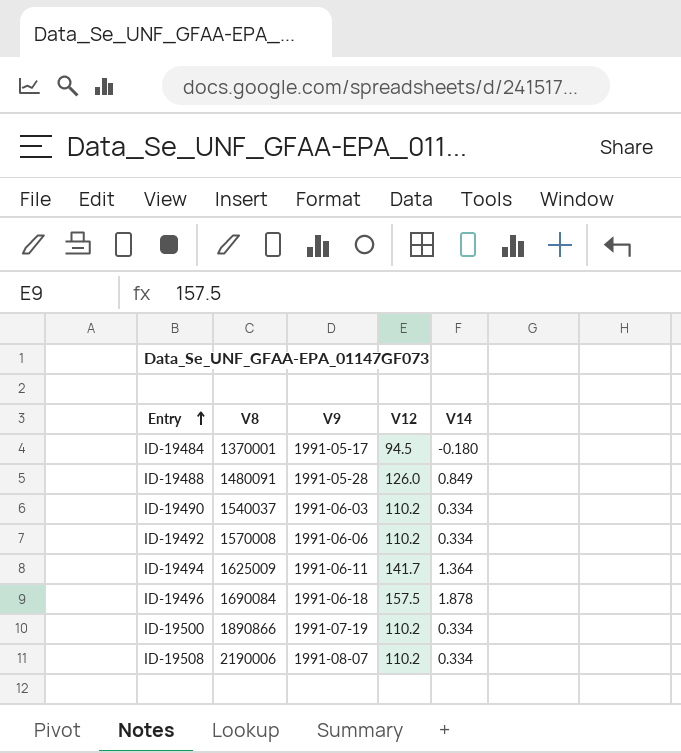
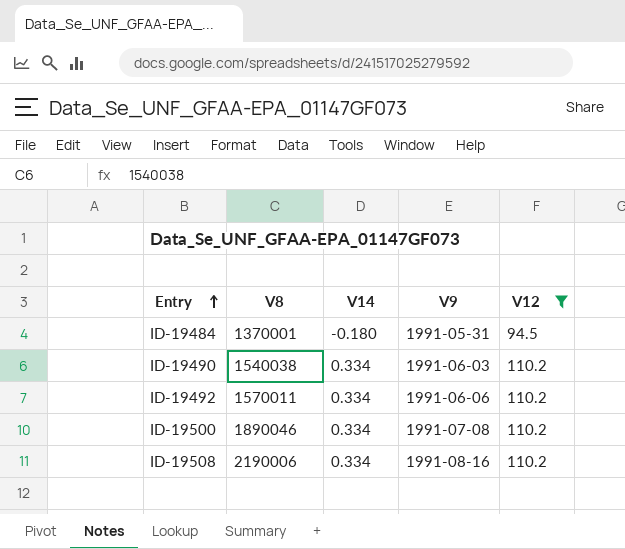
filter: none -> V12 <= 110.2
column V14 | position: 5 -> 3
ID-19484 | V9: 1991-05-17 -> 1991-05-31
ID-19490 | V8: 1540037 -> 1540038
ID-19492 | V8: 1570008 -> 1570011
ID-19500 | V8: 1890866 -> 1890046
ID-19500 | V9: 1991-07-19 -> 1991-07-08
ID-19508 | V9: 1991-08-07 -> 1991-08-16

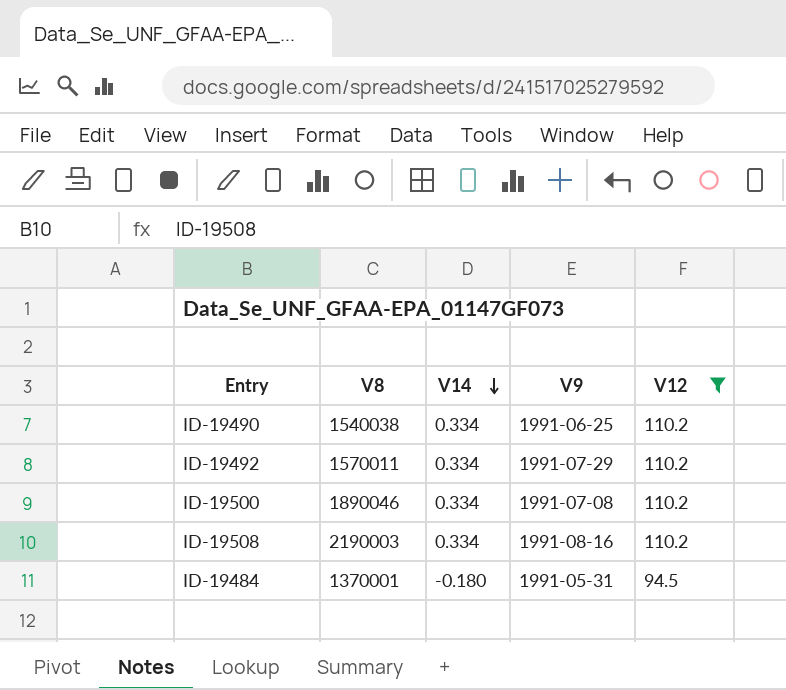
row order: Entry ascending -> V14 descending
ID-19490 | V9: 1991-06-03 -> 1991-06-25
ID-19492 | V9: 1991-06-06 -> 1991-07-29
ID-19508 | V8: 2190006 -> 2190003

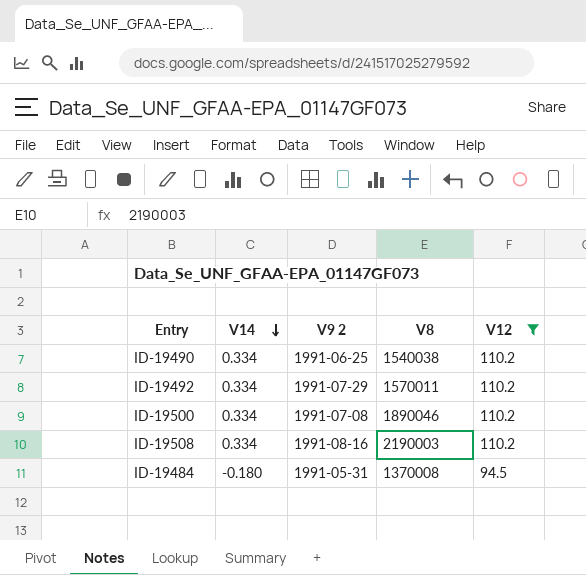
column name: V9 -> V9 2
column V8 | position: 2 -> 4
ID-19484 | V8: 1370001 -> 1370008

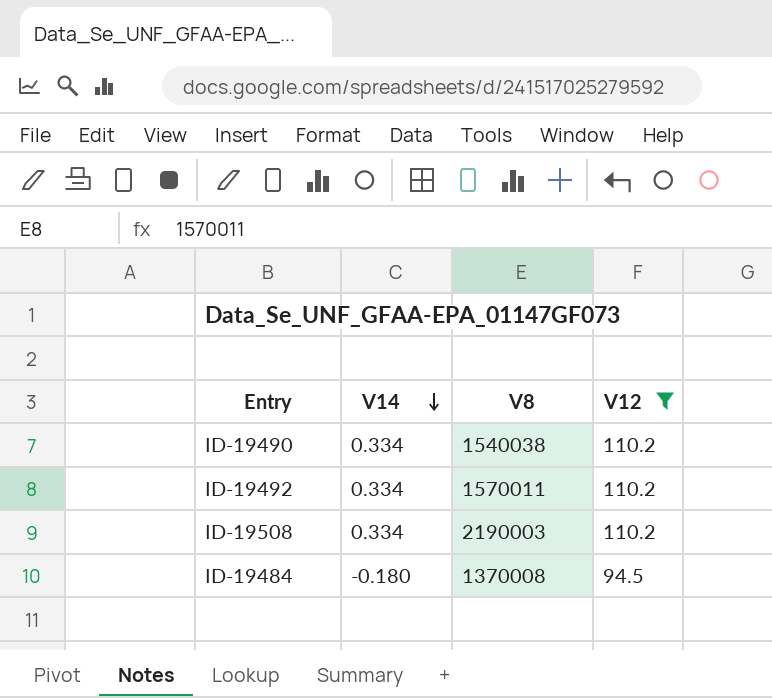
column V9 2 | position: 3 -> none
row ID-19500: 0.334 | 1991-07-08 | 1890046 | 110.2 -> none

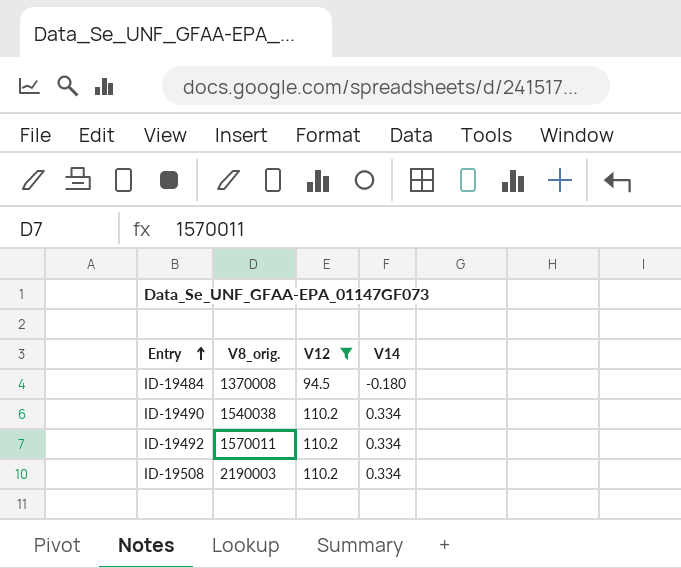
row order: V14 descending -> Entry ascending
column name: V8 -> V8_orig.
column V14 | position: 2 -> 4

